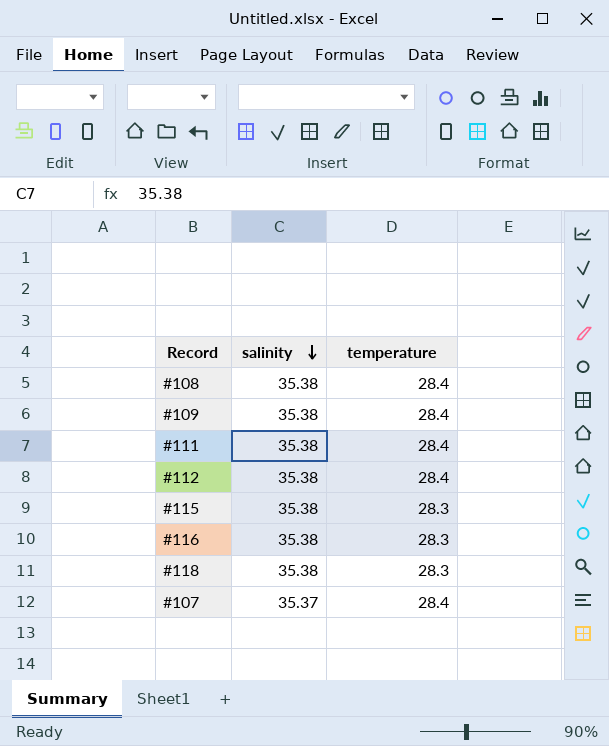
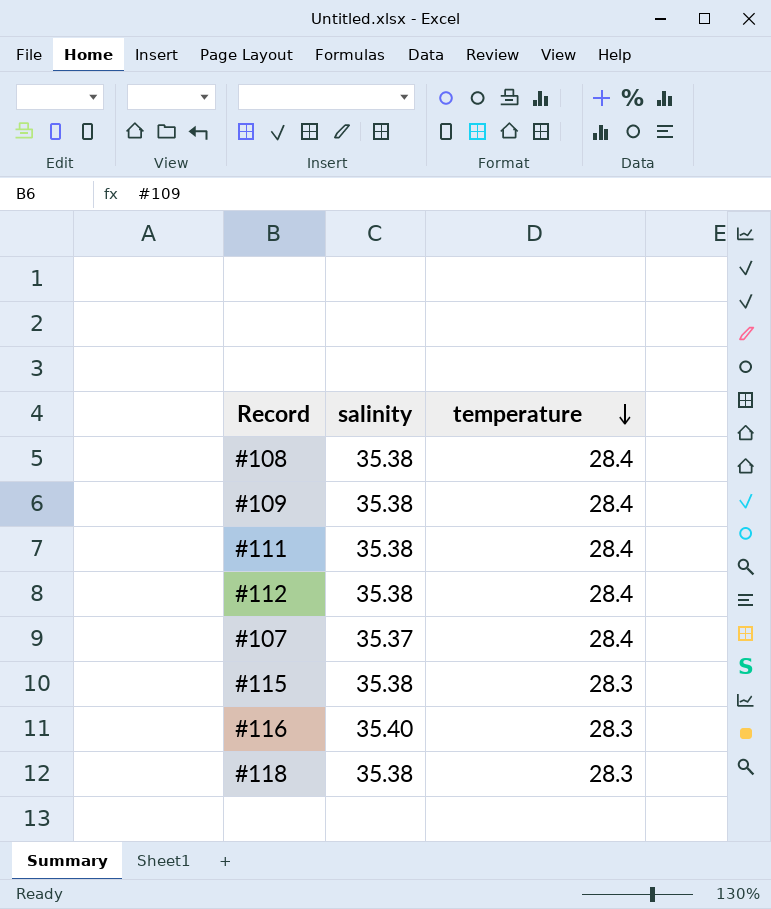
row order: salinity descending -> temperature descending
#116 | salinity: 35.38 -> 35.40

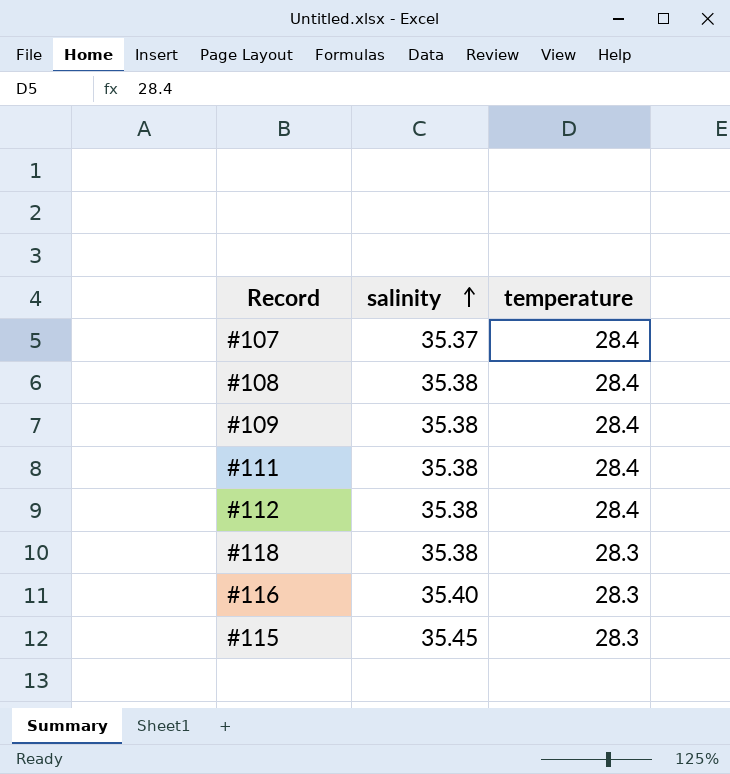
row order: temperature descending -> salinity ascending
#115 | salinity: 35.38 -> 35.45

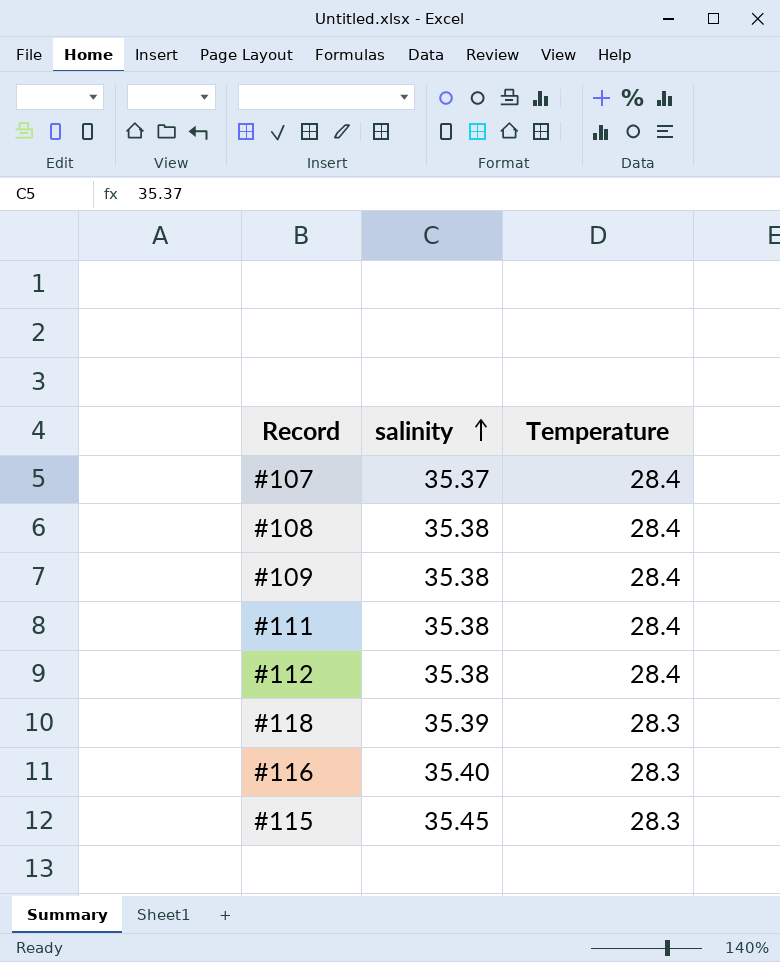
column name: temperature -> Temperature
#118 | salinity: 35.38 -> 35.39

